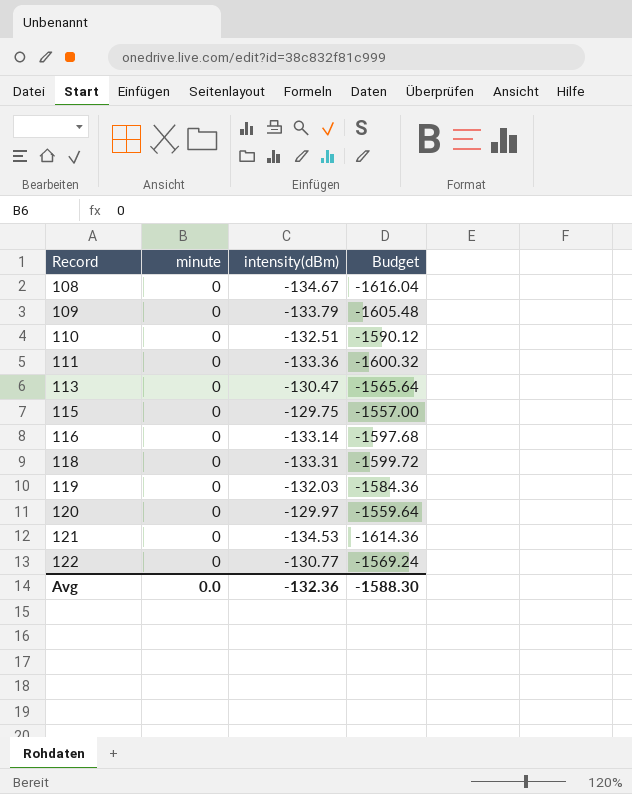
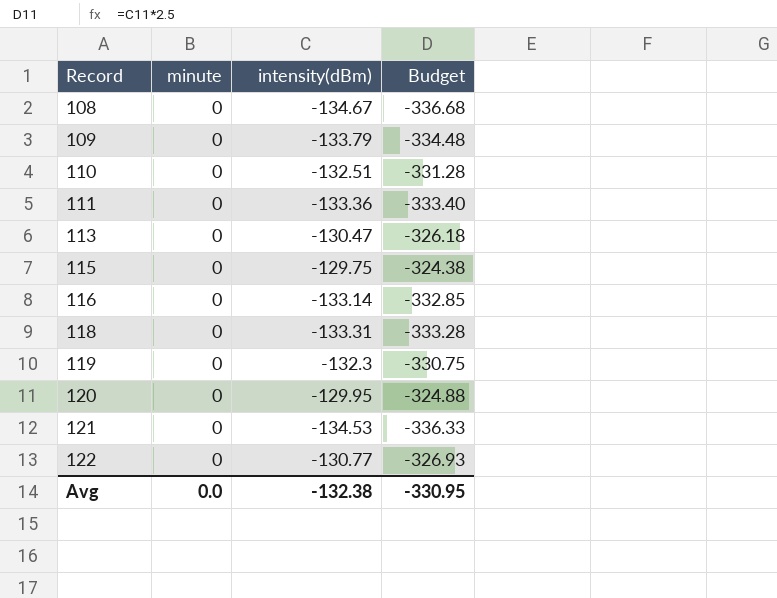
column Budget | formula: [intensity(dBm)] * 12 -> [intensity(dBm)] * 2.5
119 | intensity(dBm): -132.03 -> -132.3
120 | intensity(dBm): -129.97 -> -129.95
Avg | intensity(dBm): -132.36 -> -132.38
Avg | Budget: -1588.30 -> -330.95

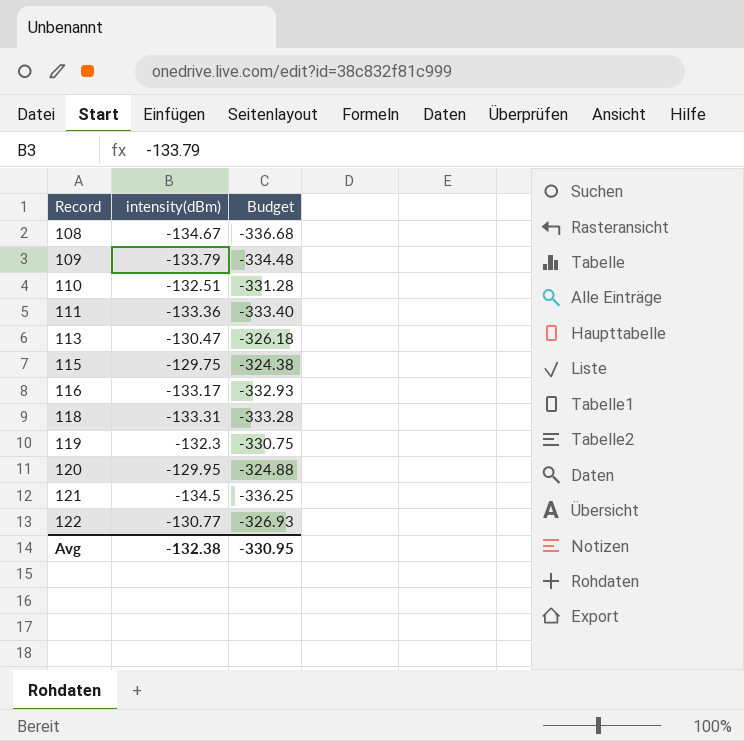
column minute | position: 2 -> none
116 | intensity(dBm): -133.14 -> -133.17
116 | Budget: -332.85 -> -332.93
121 | intensity(dBm): -134.53 -> -134.5
121 | Budget: -336.33 -> -336.25

